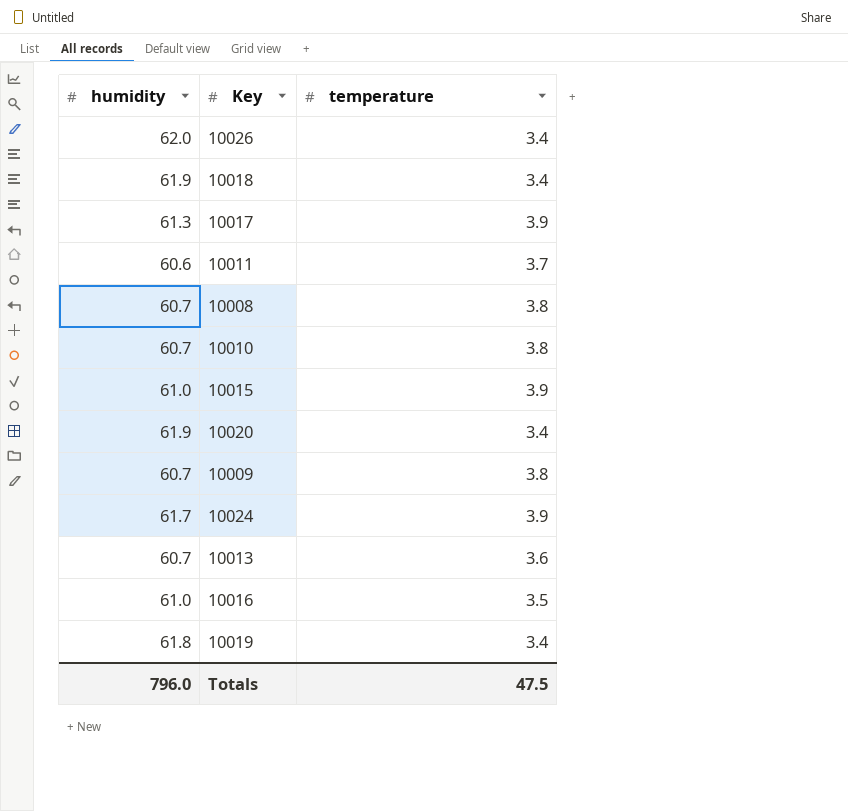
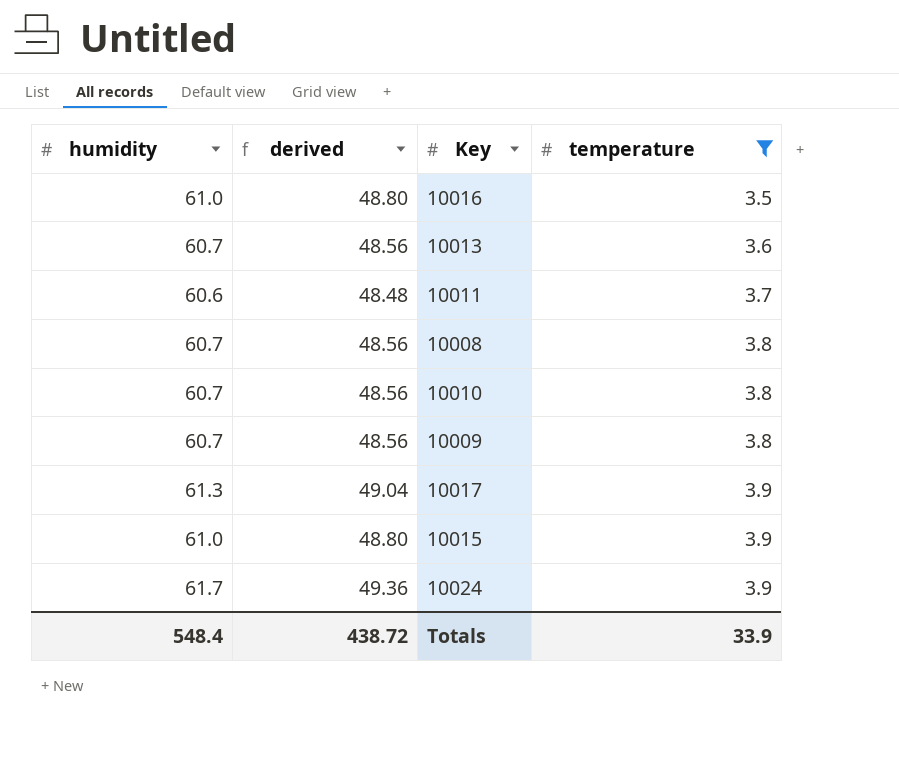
filter: none -> temperature != 3.4
row order: none -> temperature ascending
column derived | formula: none -> [humidity] * 0.8
Totals | humidity: 796.0 -> 548.4
Totals | temperature: 47.5 -> 33.9

